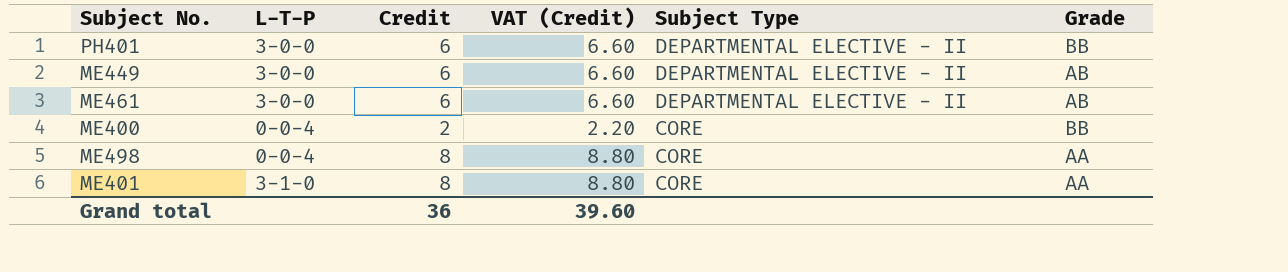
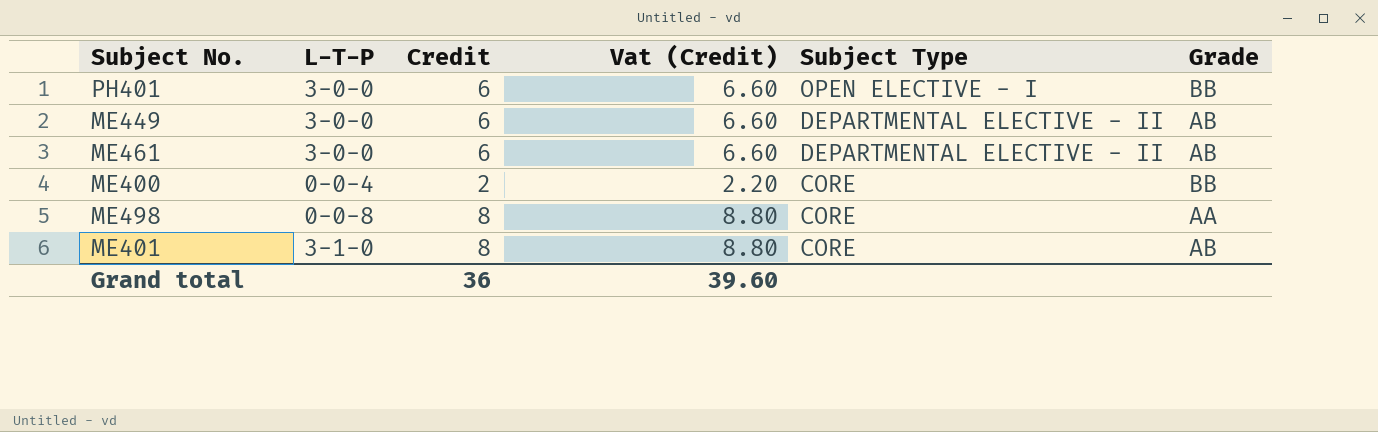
column name: VAT (Credit) -> Vat (Credit)
PH401 | Subject Type: DEPARTMENTAL ELECTIVE - II -> OPEN ELECTIVE - I
ME498 | L-T-P: 0-0-4 -> 0-0-8
ME401 | Grade: AA -> AB

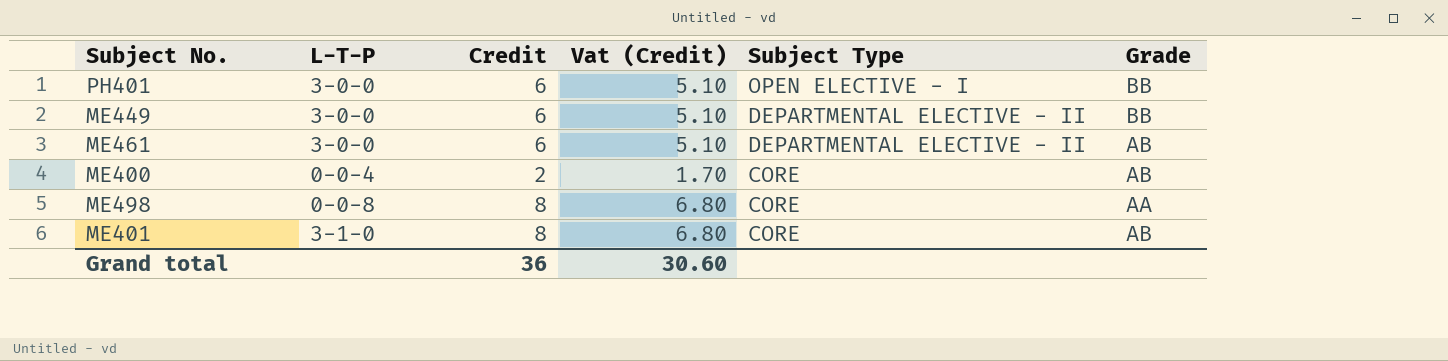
column Vat (Credit) | formula: [Credit] * 1.1 -> [Credit] * 0.85
ME449 | Grade: AB -> BB
ME400 | Grade: BB -> AB
Grand total | Vat (Credit): 39.60 -> 30.60

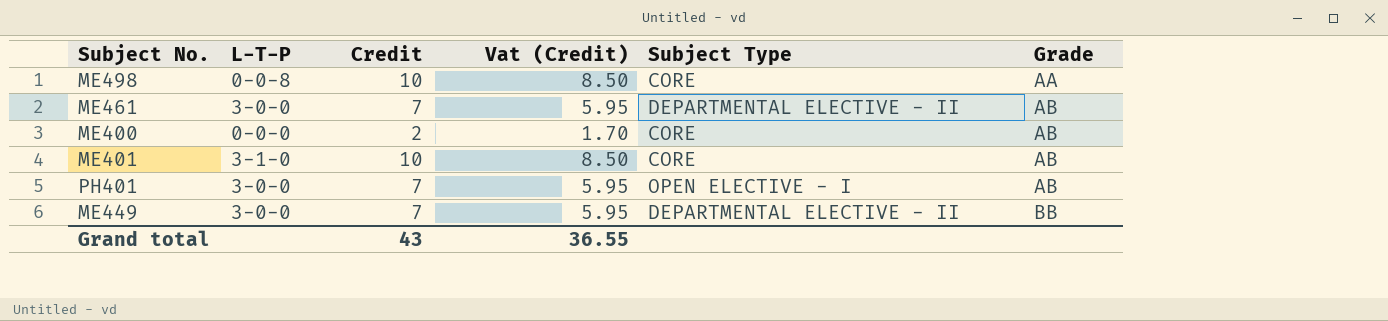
row order: Subject Type descending -> Grade ascending
ME498 | Credit: 8 -> 10
ME498 | Vat (Credit): 6.80 -> 8.50
ME461 | Credit: 6 -> 7
ME461 | Vat (Credit): 5.10 -> 5.95
ME400 | L-T-P: 0-0-4 -> 0-0-0
ME401 | Credit: 8 -> 10
ME401 | Vat (Credit): 6.80 -> 8.50
PH401 | Credit: 6 -> 7
PH401 | Vat (Credit): 5.10 -> 5.95
PH401 | Grade: BB -> AB
ME449 | Credit: 6 -> 7
ME449 | Vat (Credit): 5.10 -> 5.95
Grand total | Credit: 36 -> 43
Grand total | Vat (Credit): 30.60 -> 36.55

